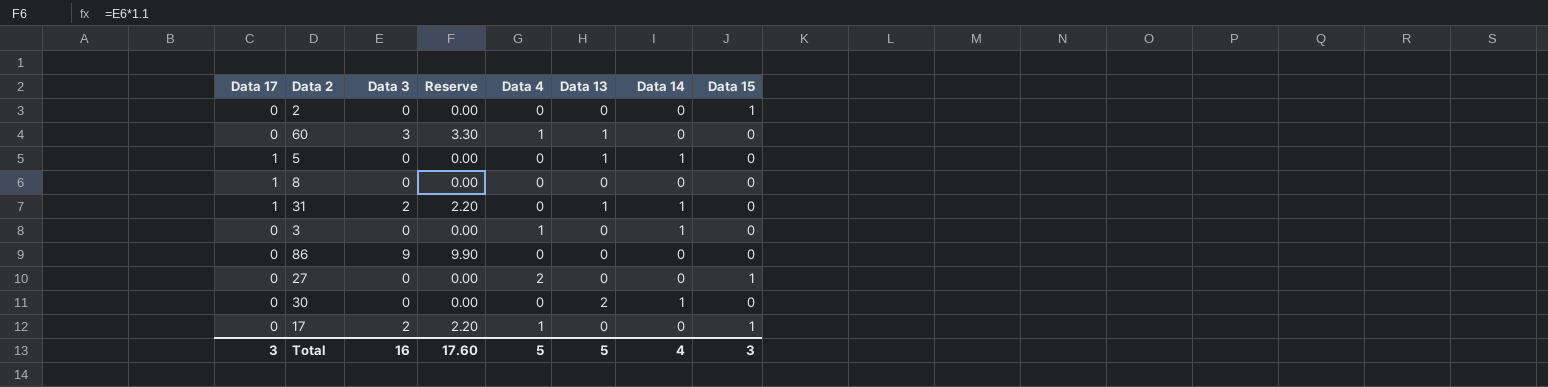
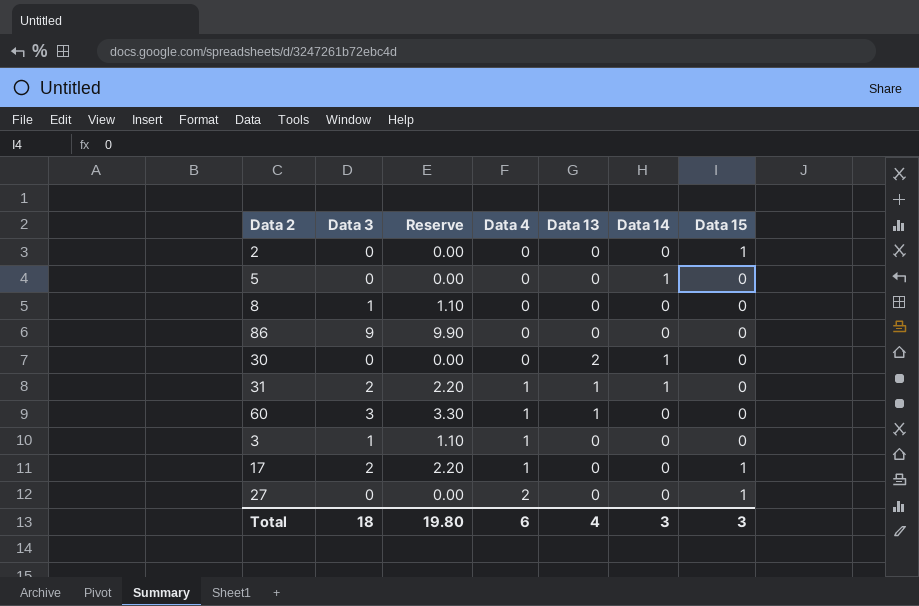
row order: none -> Data 4 ascending
column Data 17 | position: 1 -> none
5 | Data 13: 1 -> 0
8 | Data 3: 0 -> 1
8 | Reserve: 0.00 -> 1.10
31 | Data 4: 0 -> 1
3 | Data 3: 0 -> 1
3 | Reserve: 0.00 -> 1.10
3 | Data 14: 1 -> 0
Total | Data 3: 16 -> 18
Total | Reserve: 17.60 -> 19.80
Total | Data 4: 5 -> 6
Total | Data 13: 5 -> 4
Total | Data 14: 4 -> 3

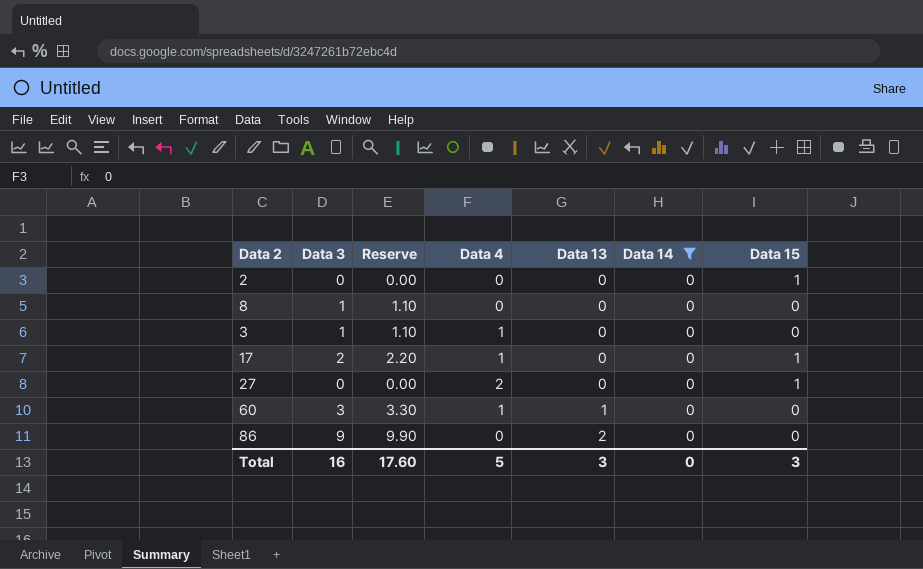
filter: none -> Data 14 = 0
row order: Data 4 ascending -> Data 13 ascending
86 | Data 13: 0 -> 2
Total | Data 3: 18 -> 16
Total | Reserve: 19.80 -> 17.60
Total | Data 4: 6 -> 5
Total | Data 13: 4 -> 3
Total | Data 14: 3 -> 0

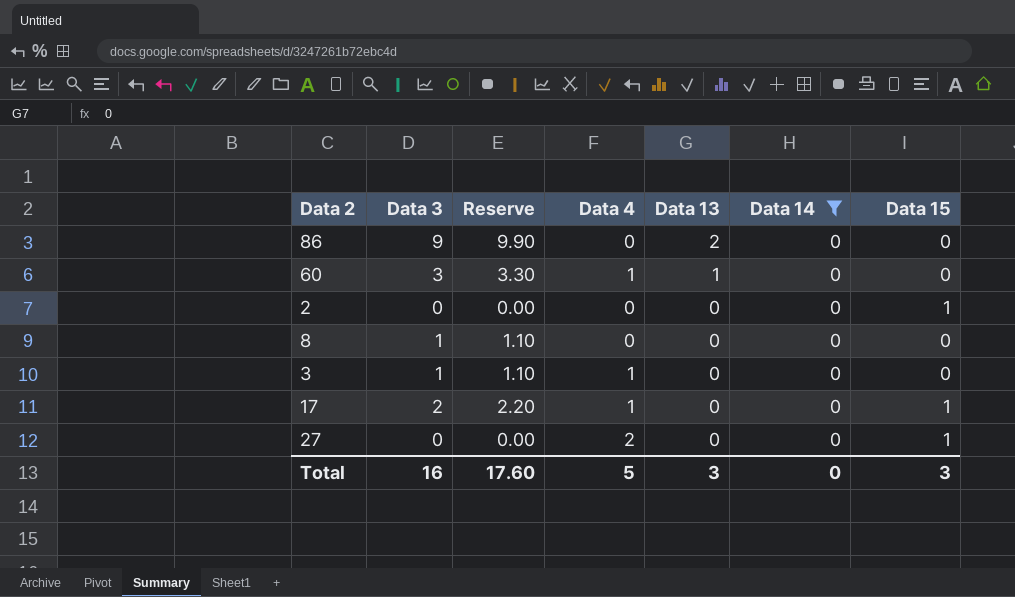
row order: Data 13 ascending -> Data 13 descending

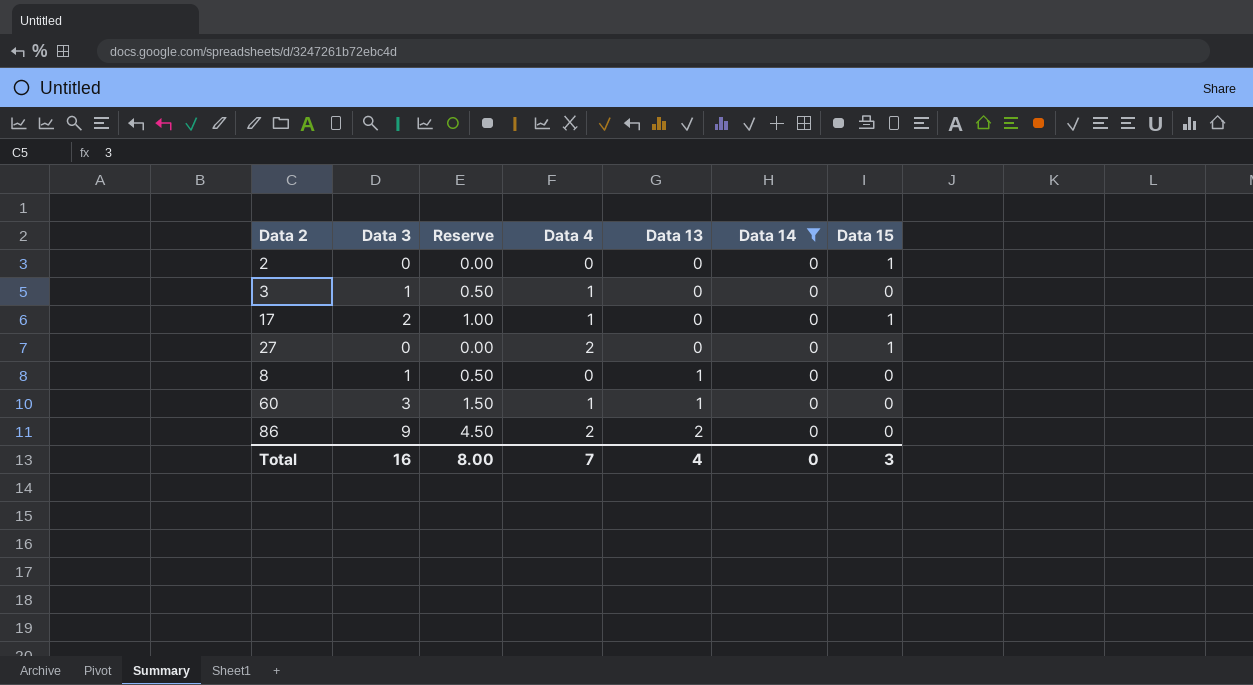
row order: Data 13 descending -> Data 13 ascending
column Reserve | formula: [Data 3] * 1.1 -> [Data 3] * 0.5
8 | Data 13: 0 -> 1
86 | Data 4: 0 -> 2
Total | Reserve: 17.60 -> 8.00
Total | Data 4: 5 -> 7
Total | Data 13: 3 -> 4

